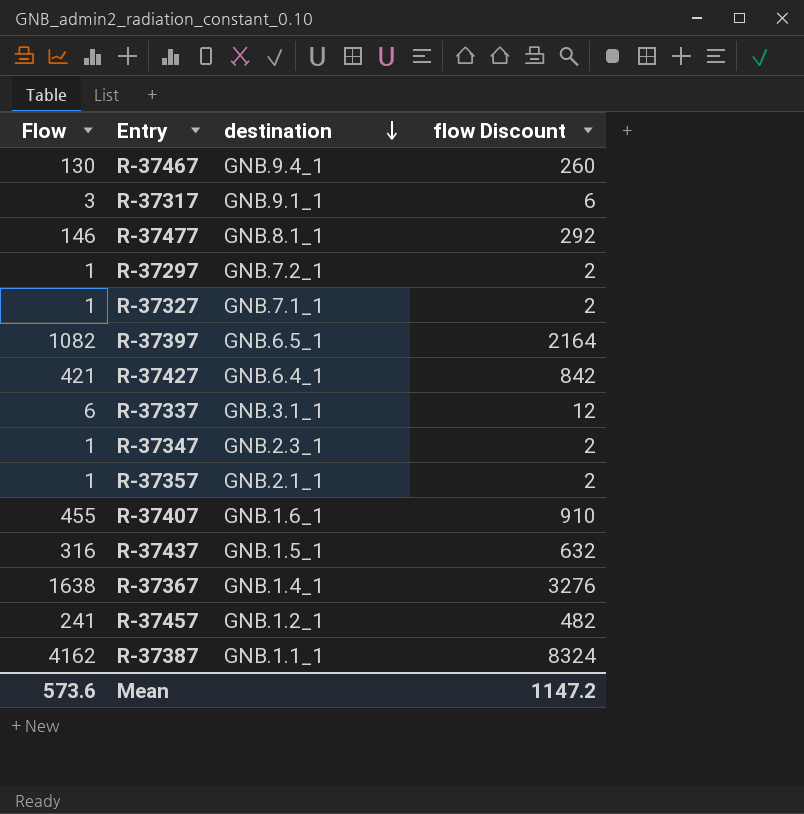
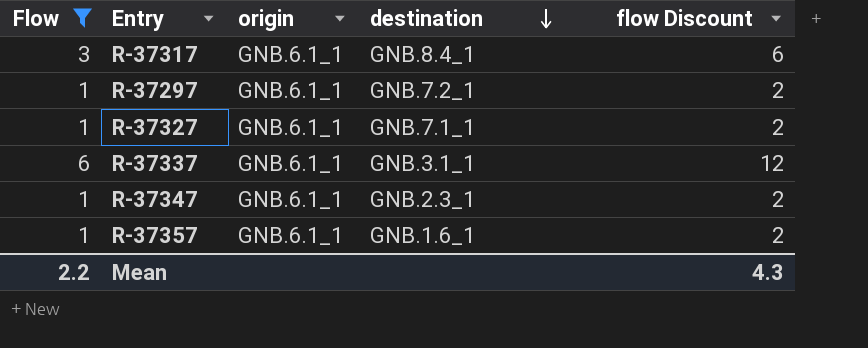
filter: none -> Flow <= 6
column origin | position: none -> 3
R-37317 | destination: GNB.9.1_1 -> GNB.8.4_1
R-37357 | destination: GNB.2.1_1 -> GNB.1.6_1
Mean | Flow: 573.6 -> 2.2
Mean | flow Discount: 1147.2 -> 4.3

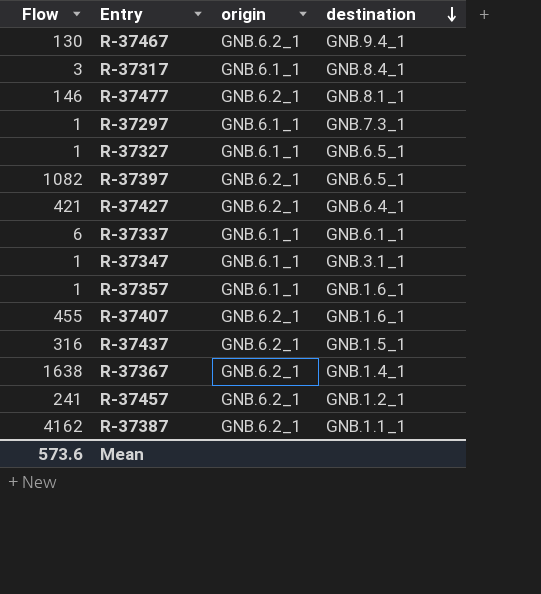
filter: Flow <= 6 -> none
column flow Discount | formula: [Flow] * 2 -> none
R-37297 | destination: GNB.7.2_1 -> GNB.7.3_1
R-37327 | destination: GNB.7.1_1 -> GNB.6.5_1
R-37337 | destination: GNB.3.1_1 -> GNB.6.1_1
R-37347 | destination: GNB.2.3_1 -> GNB.3.1_1
Mean | Flow: 2.2 -> 573.6

